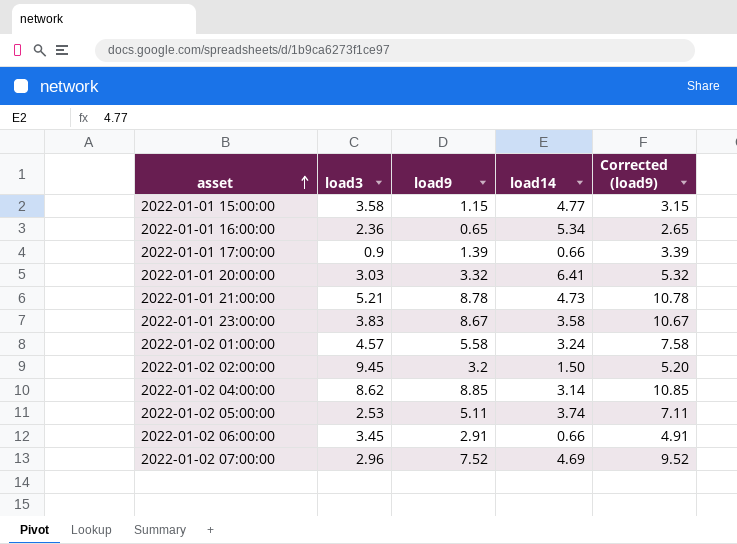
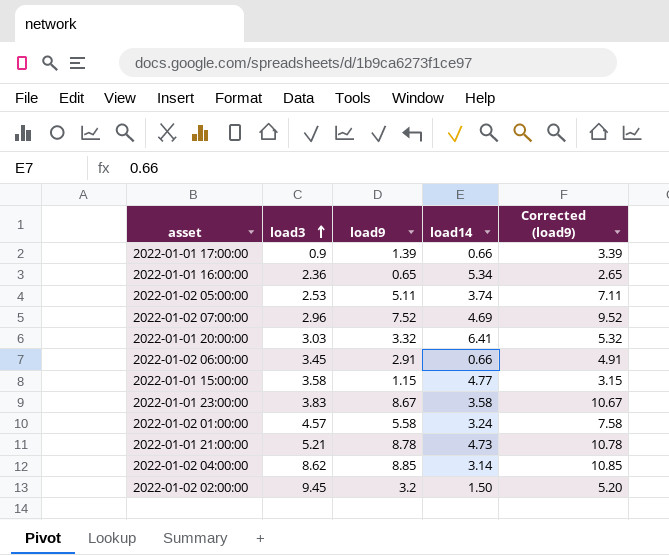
row order: asset ascending -> load3 ascending

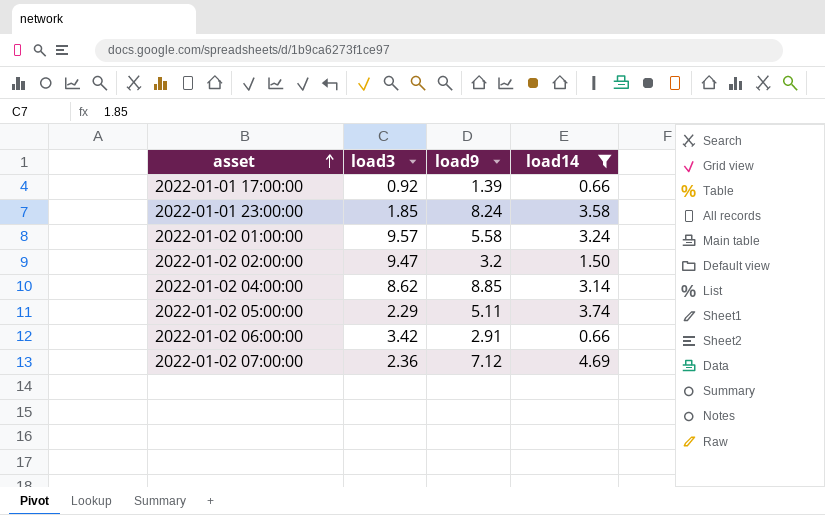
filter: none -> load14 <= 4.69
row order: load3 ascending -> asset ascending
column Corrected (load9) | formula: [load9] + 2 -> none
2022-01-01 17:00:00 | load3: 0.9 -> 0.92
2022-01-01 23:00:00 | load3: 3.83 -> 1.85
2022-01-01 23:00:00 | load9: 8.67 -> 8.24
2022-01-02 01:00:00 | load3: 4.57 -> 9.57
2022-01-02 02:00:00 | load3: 9.45 -> 9.47
2022-01-02 05:00:00 | load3: 2.53 -> 2.29
2022-01-02 06:00:00 | load3: 3.45 -> 3.42
2022-01-02 07:00:00 | load3: 2.96 -> 2.36
2022-01-02 07:00:00 | load9: 7.52 -> 7.12

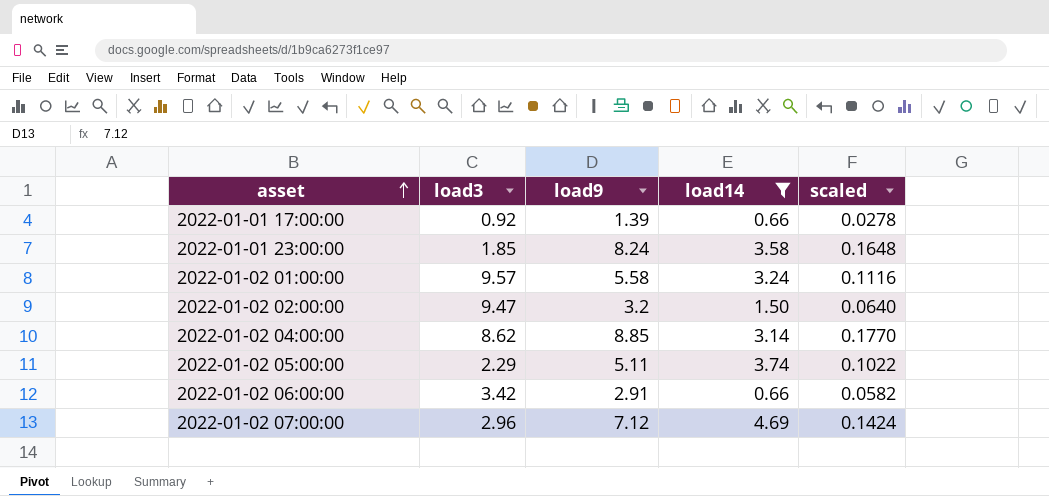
column scaled | formula: none -> [load9] * 0.02
2022-01-02 07:00:00 | load3: 2.36 -> 2.96

